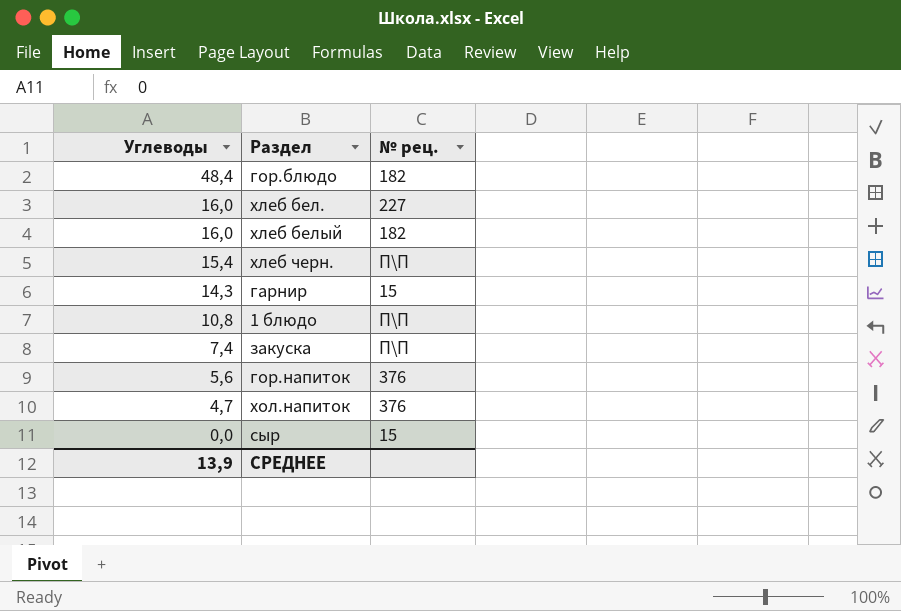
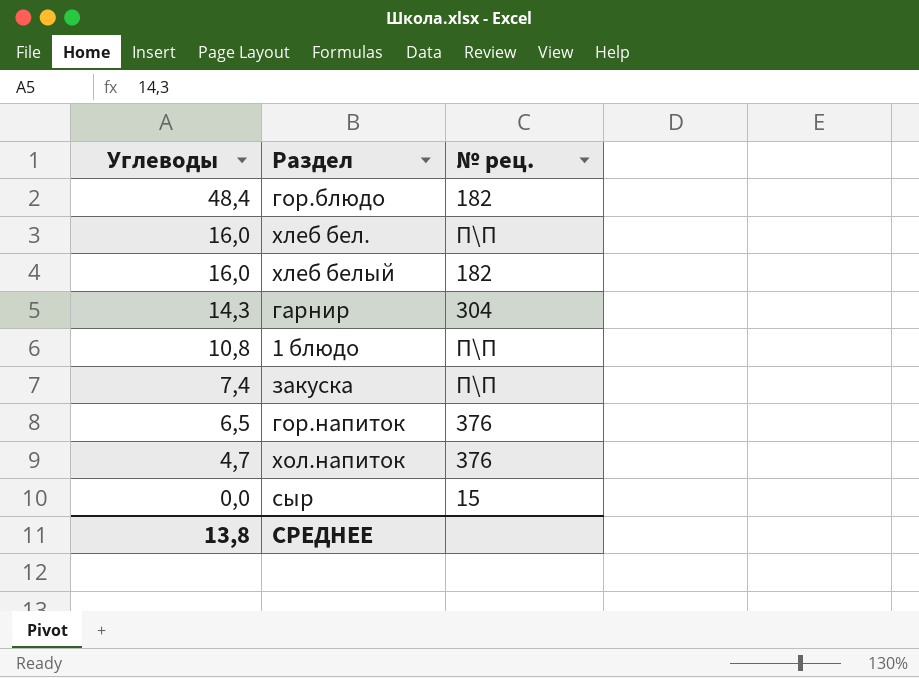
row хлеб черн.: 15,4 | П\П -> none
хлеб бел. | № рец.: 227 -> П\П
гарнир | № рец.: 15 -> 304
гор.напиток | Углеводы: 5,6 -> 6,5
СРЕДНЕЕ | Углеводы: 13,9 -> 13,8

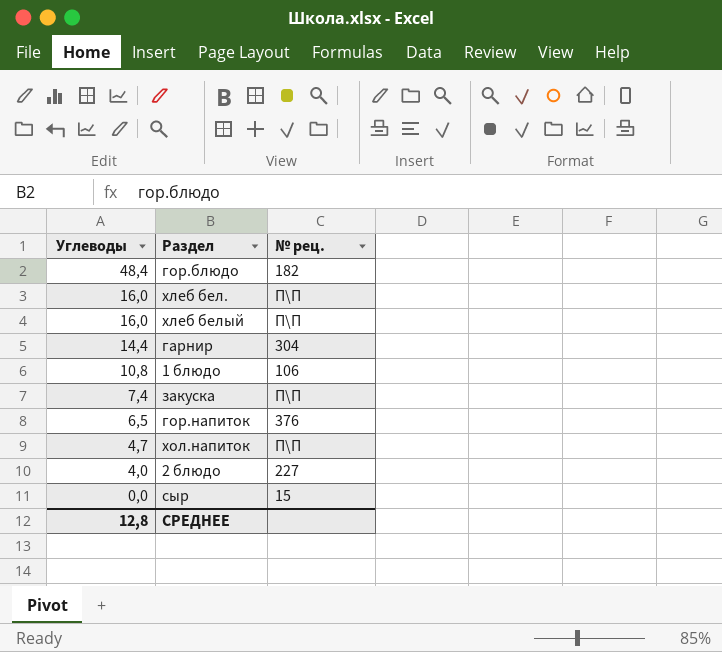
хлеб белый | № рец.: 182 -> П\П
гарнир | Углеводы: 14,3 -> 14,4
1 блюдо | № рец.: П\П -> 106
хол.напиток | № рец.: 376 -> П\П
row 2 блюдо: none -> 4,0 | 227
СРЕДНЕЕ | Углеводы: 13,8 -> 12,8

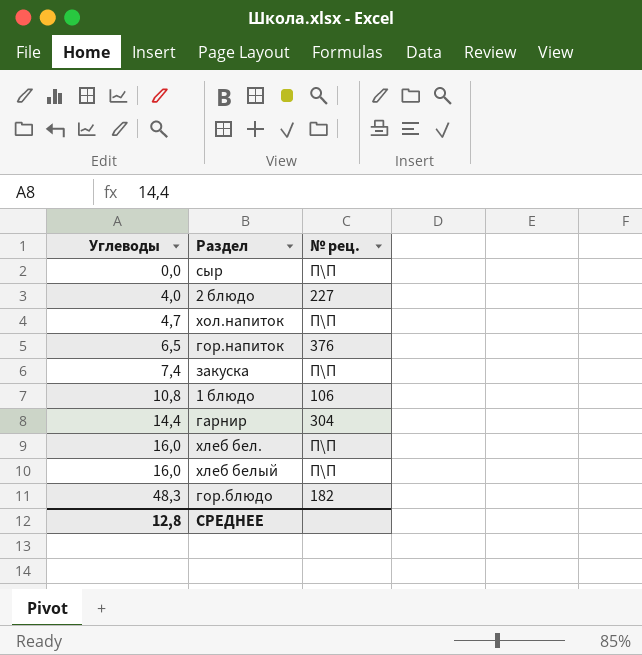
row order: Углеводы descending -> Углеводы ascending
сыр | № рец.: 15 -> П\П
гор.блюдо | Углеводы: 48,4 -> 48,3

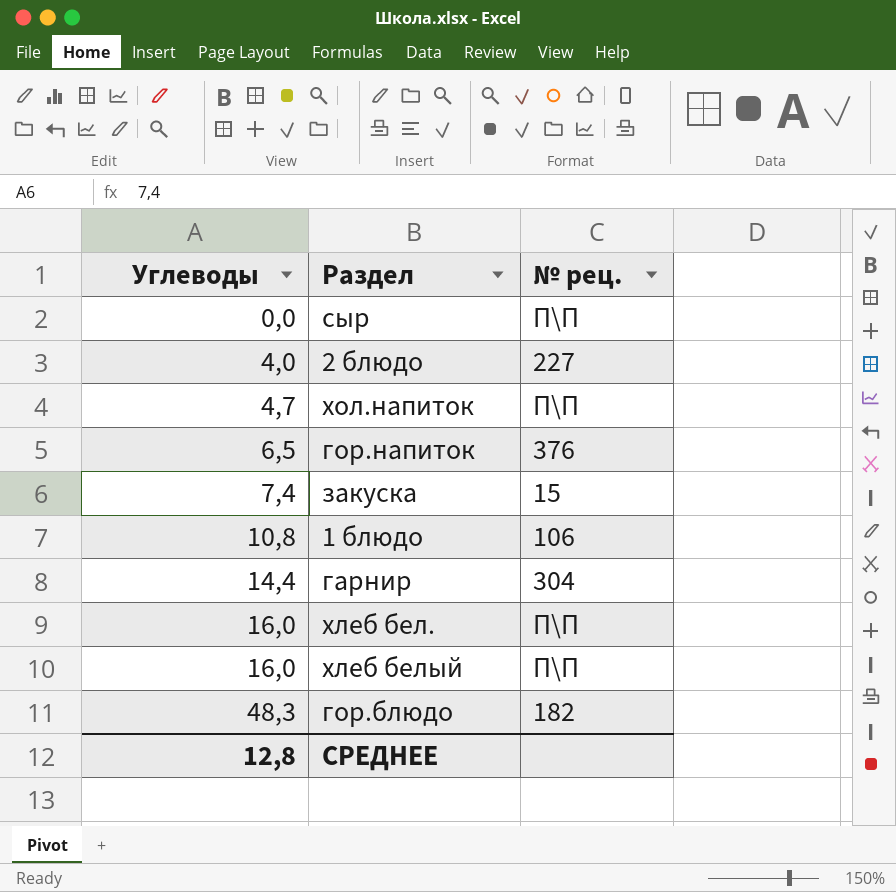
закуска | № рец.: П\П -> 15

